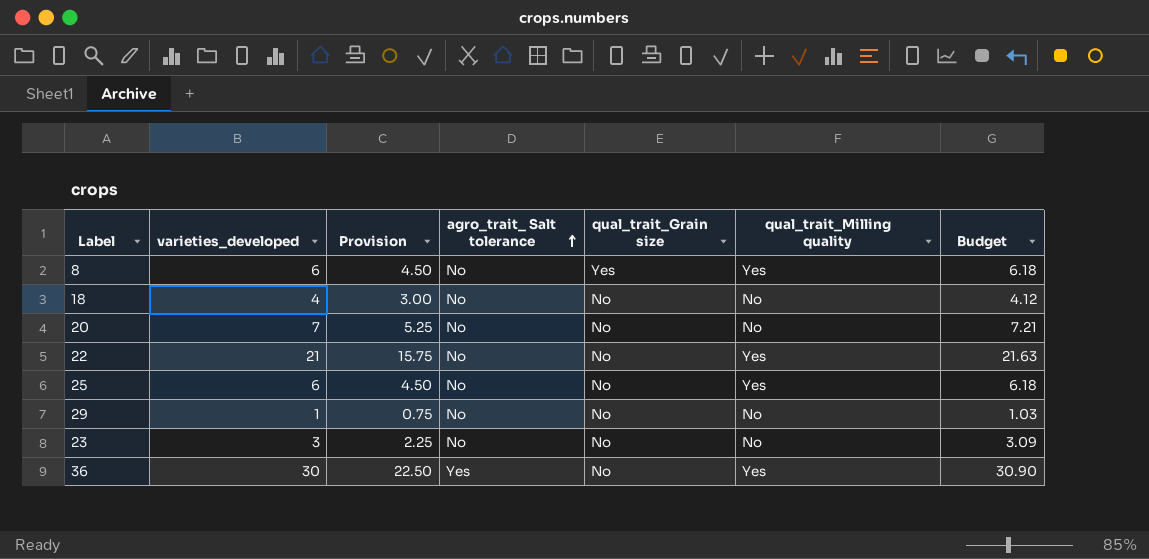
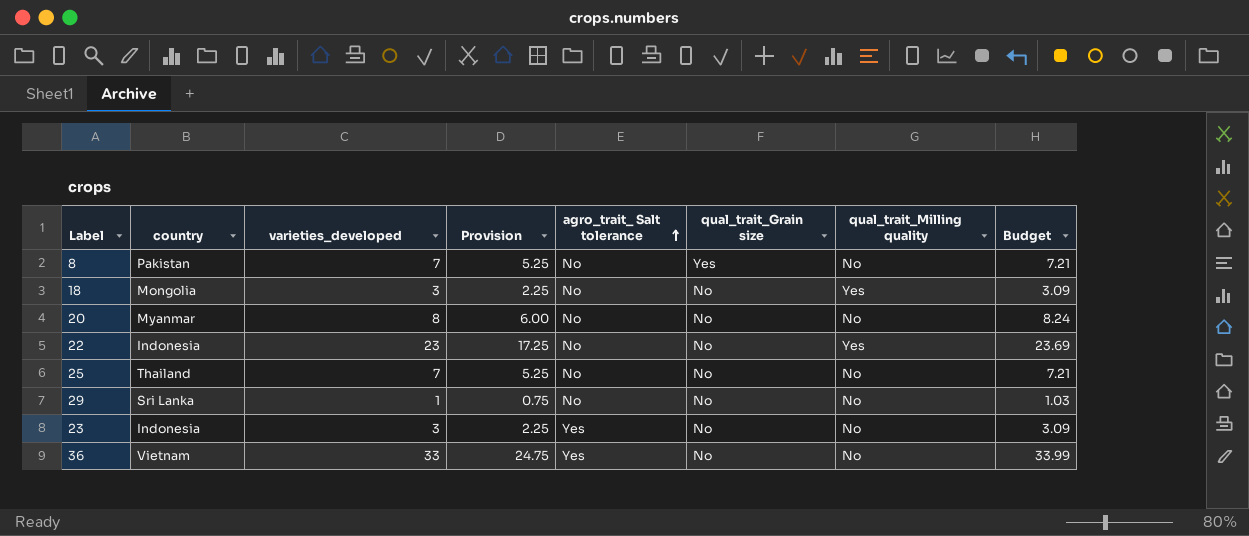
column country | position: none -> 2
8 | varieties_developed: 6 -> 7
8 | Provision: 4.50 -> 5.25
8 | qual_trait_Milling quality: Yes -> No
8 | Budget: 6.18 -> 7.21
18 | varieties_developed: 4 -> 3
18 | Provision: 3.00 -> 2.25
18 | qual_trait_Milling quality: No -> Yes
18 | Budget: 4.12 -> 3.09
20 | varieties_developed: 7 -> 8
20 | Provision: 5.25 -> 6.00
20 | Budget: 7.21 -> 8.24
22 | varieties_developed: 21 -> 23
22 | Provision: 15.75 -> 17.25
22 | Budget: 21.63 -> 23.69
25 | varieties_developed: 6 -> 7
25 | Provision: 4.50 -> 5.25
25 | qual_trait_Milling quality: Yes -> No
25 | Budget: 6.18 -> 7.21
23 | agro_trait_ Salt tolerance: No -> Yes
36 | varieties_developed: 30 -> 33
36 | Provision: 22.50 -> 24.75
36 | qual_trait_Milling quality: Yes -> No
36 | Budget: 30.90 -> 33.99

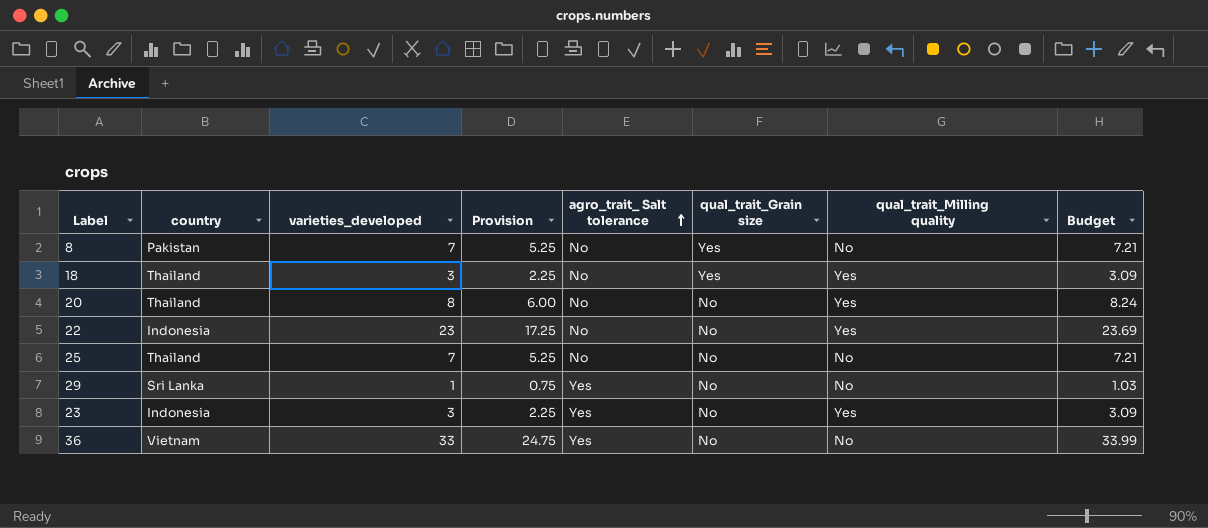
18 | country: Mongolia -> Thailand
18 | qual_trait_Grain size: No -> Yes
20 | country: Myanmar -> Thailand
20 | qual_trait_Milling quality: No -> Yes
29 | agro_trait_ Salt tolerance: No -> Yes
23 | qual_trait_Milling quality: No -> Yes

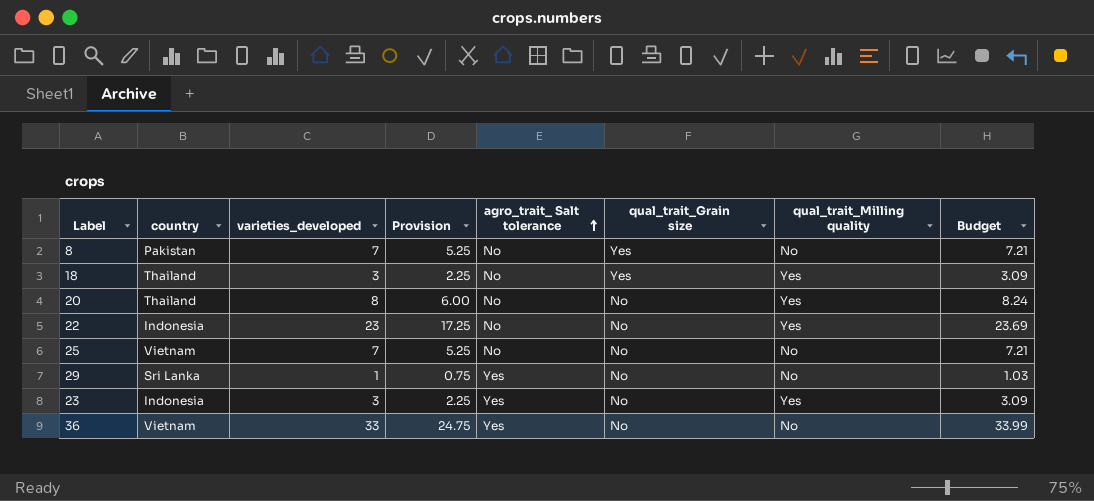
25 | country: Thailand -> Vietnam

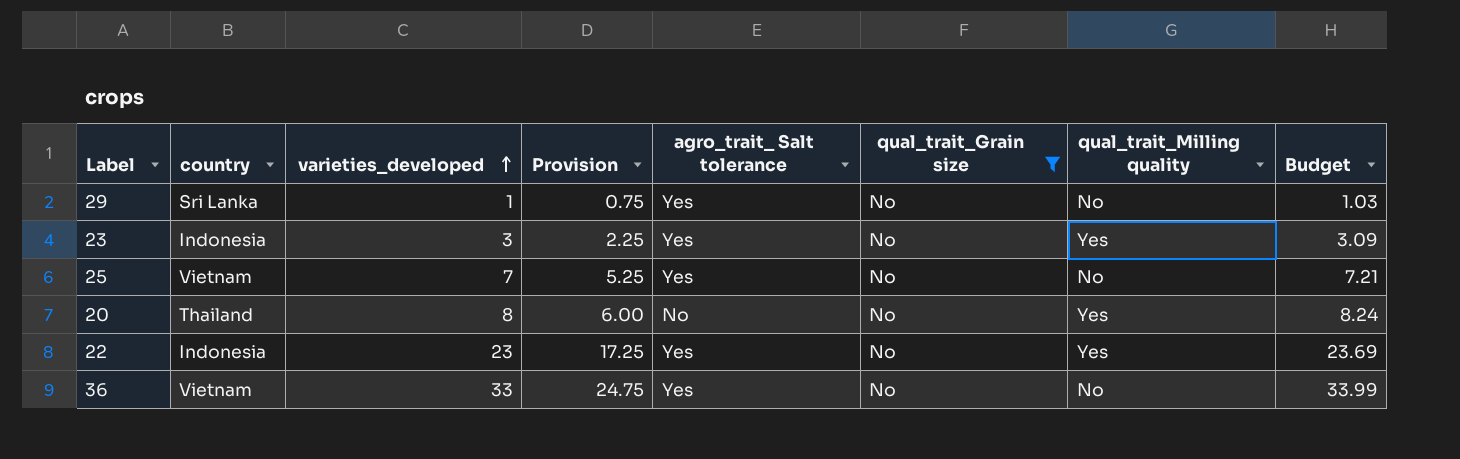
filter: none -> qual_trait_Grain size = No
row order: agro_trait_ Salt tolerance ascending -> varieties_developed ascending
25 | agro_trait_ Salt tolerance: No -> Yes
22 | agro_trait_ Salt tolerance: No -> Yes

